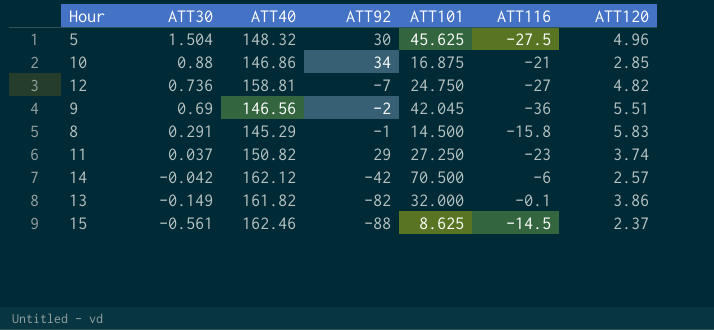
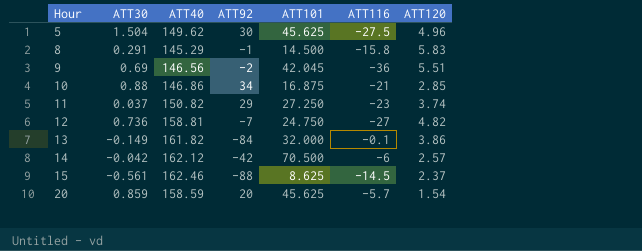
row order: ATT30 descending -> Hour ascending
5 | ATT40: 148.32 -> 149.62
13 | ATT92: -82 -> -84
row 20: none -> 0.859 | 158.59 | 20 | 45.625 | -5.7 | 1.54

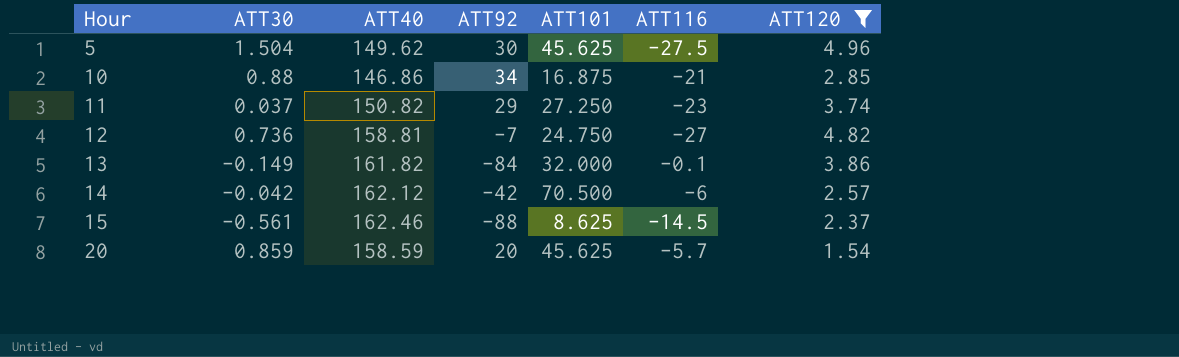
filter: none -> ATT120 <= 4.96

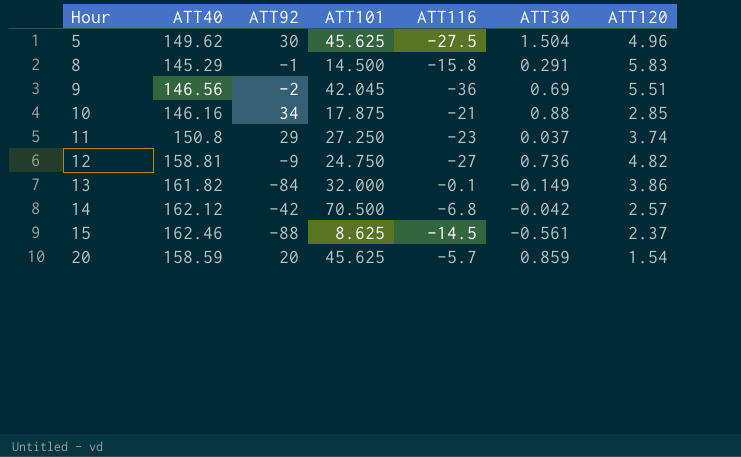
filter: ATT120 <= 4.96 -> none
column ATT30 | position: 2 -> 6
10 | ATT40: 146.86 -> 146.16
10 | ATT101: 16.875 -> 17.875
11 | ATT40: 150.82 -> 150.8
12 | ATT92: -7 -> -9
14 | ATT116: -6 -> -6.8

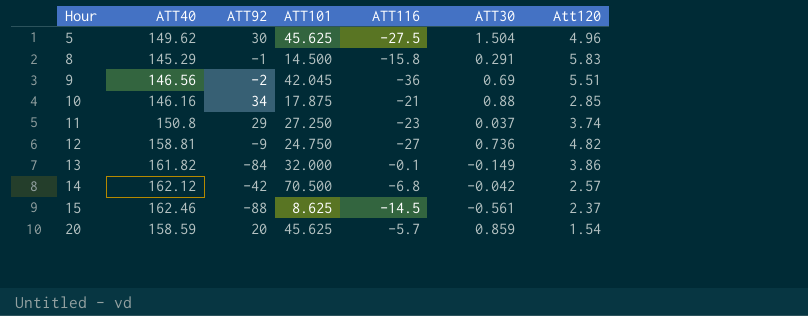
column name: ATT120 -> Att120

